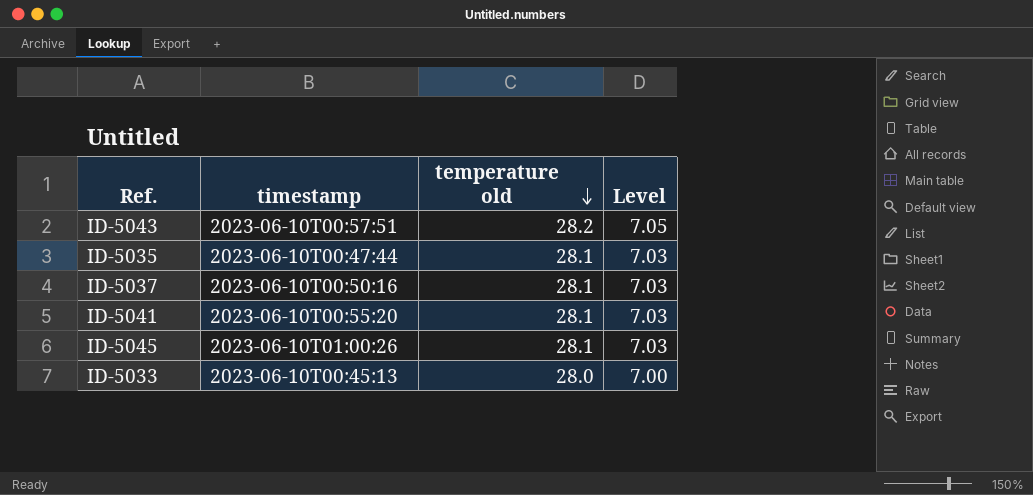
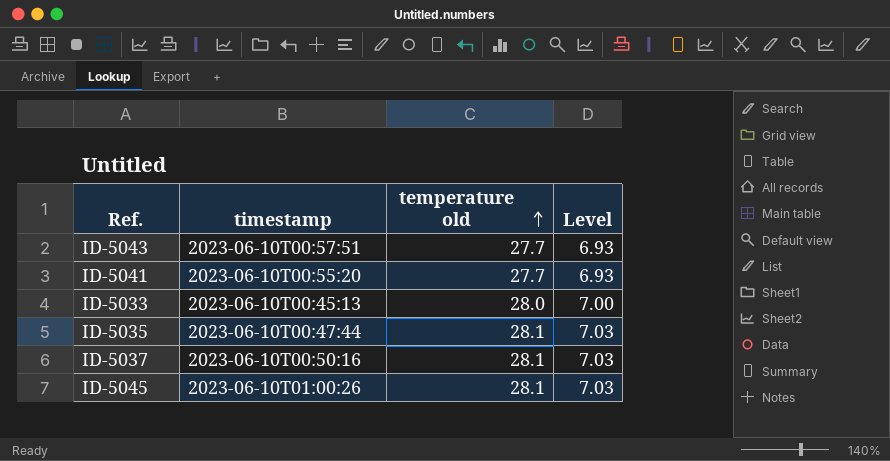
row order: temperature old descending -> temperature old ascending
ID-5043 | temperature old: 28.2 -> 27.7
ID-5043 | Level: 7.05 -> 6.93
ID-5041 | temperature old: 28.1 -> 27.7
ID-5041 | Level: 7.03 -> 6.93

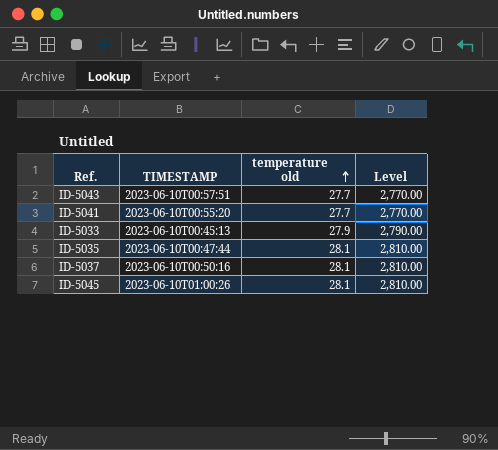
column name: timestamp -> TIMESTAMP
column Level | formula: [temperature old] * 0.25 -> [temperature old] * 100
ID-5033 | temperature old: 28.0 -> 27.9

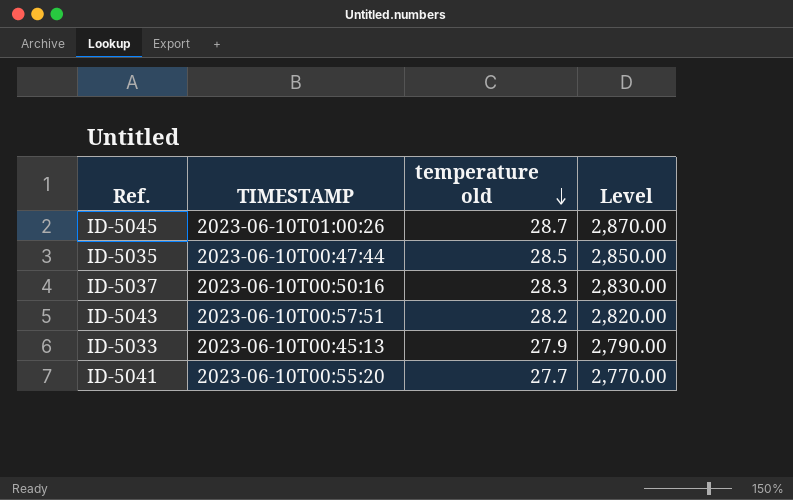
row order: temperature old ascending -> temperature old descending
ID-5045 | temperature old: 28.1 -> 28.7
ID-5045 | Level: 2,810.00 -> 2,870.00
ID-5035 | temperature old: 28.1 -> 28.5
ID-5035 | Level: 2,810.00 -> 2,850.00
ID-5037 | temperature old: 28.1 -> 28.3
ID-5037 | Level: 2,810.00 -> 2,830.00
ID-5043 | temperature old: 27.7 -> 28.2
ID-5043 | Level: 2,770.00 -> 2,820.00

